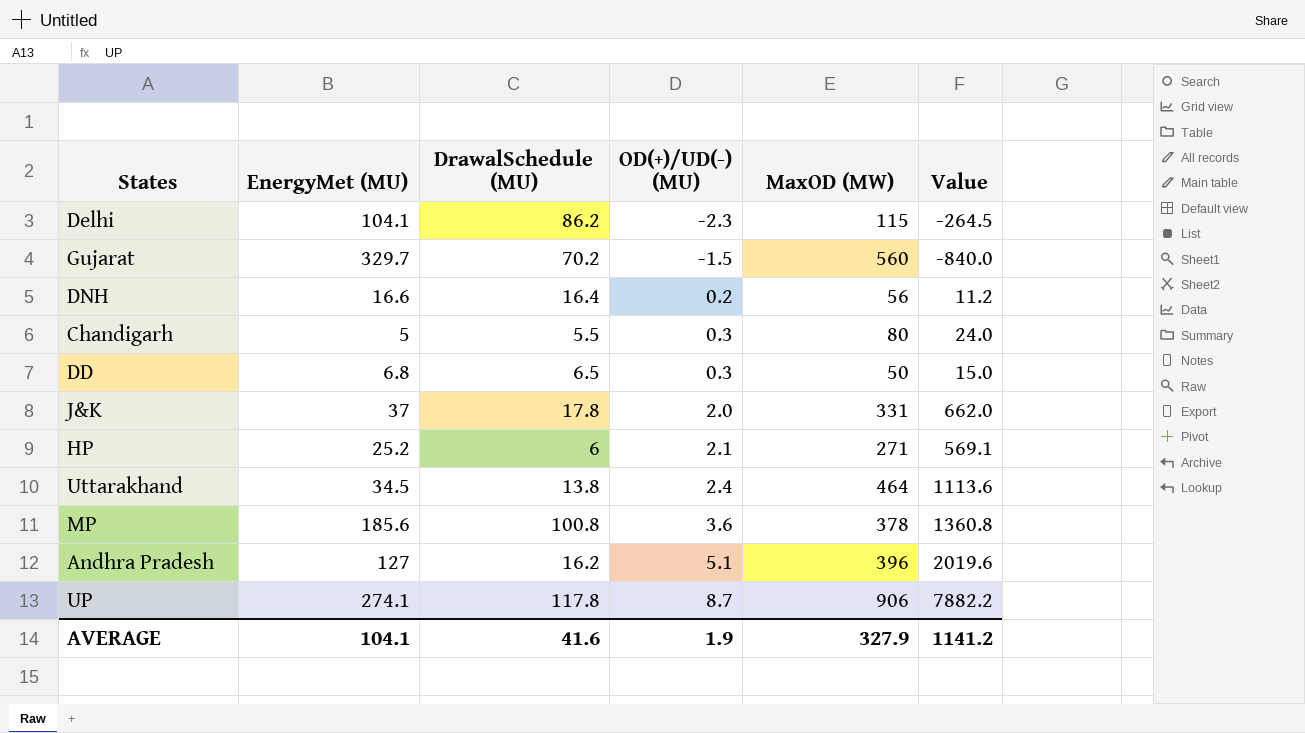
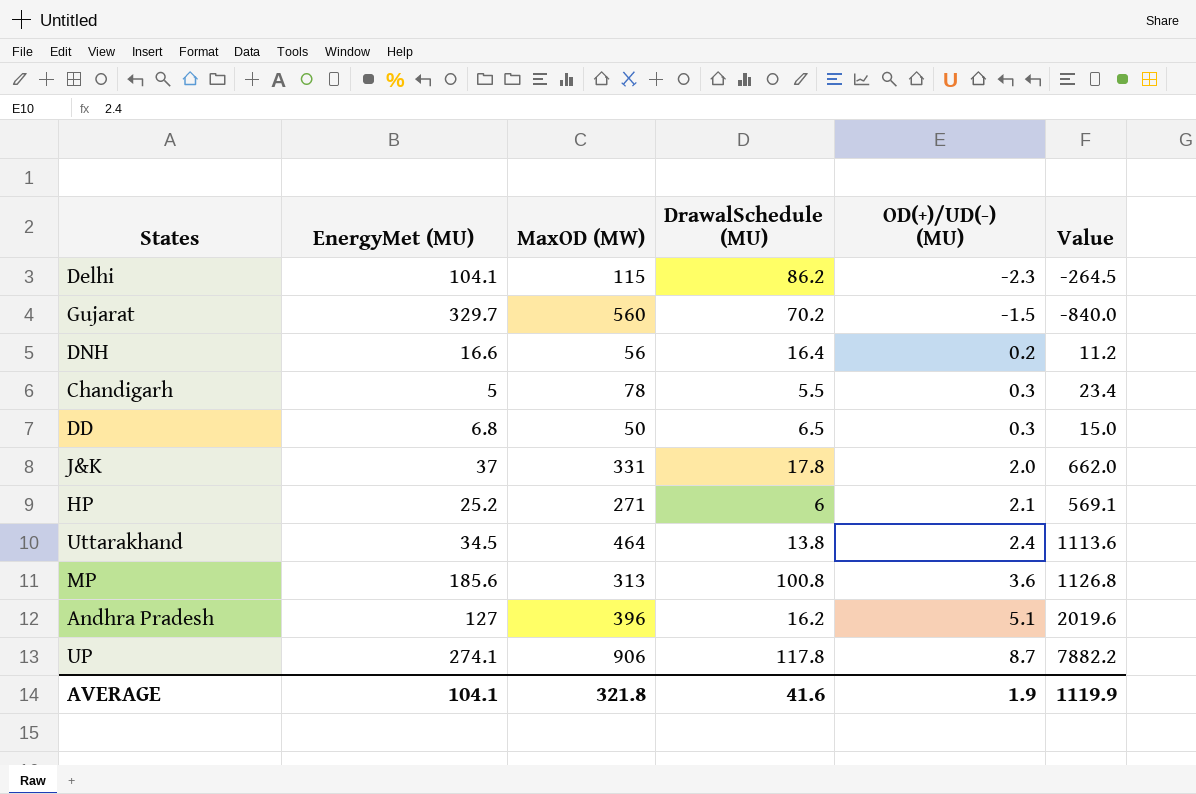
column MaxOD (MW) | position: 5 -> 3
Chandigarh | MaxOD (MW): 80 -> 78
Chandigarh | Value: 24.0 -> 23.4
MP | MaxOD (MW): 378 -> 313
MP | Value: 1360.8 -> 1126.8
AVERAGE | MaxOD (MW): 327.9 -> 321.8
AVERAGE | Value: 1141.2 -> 1119.9

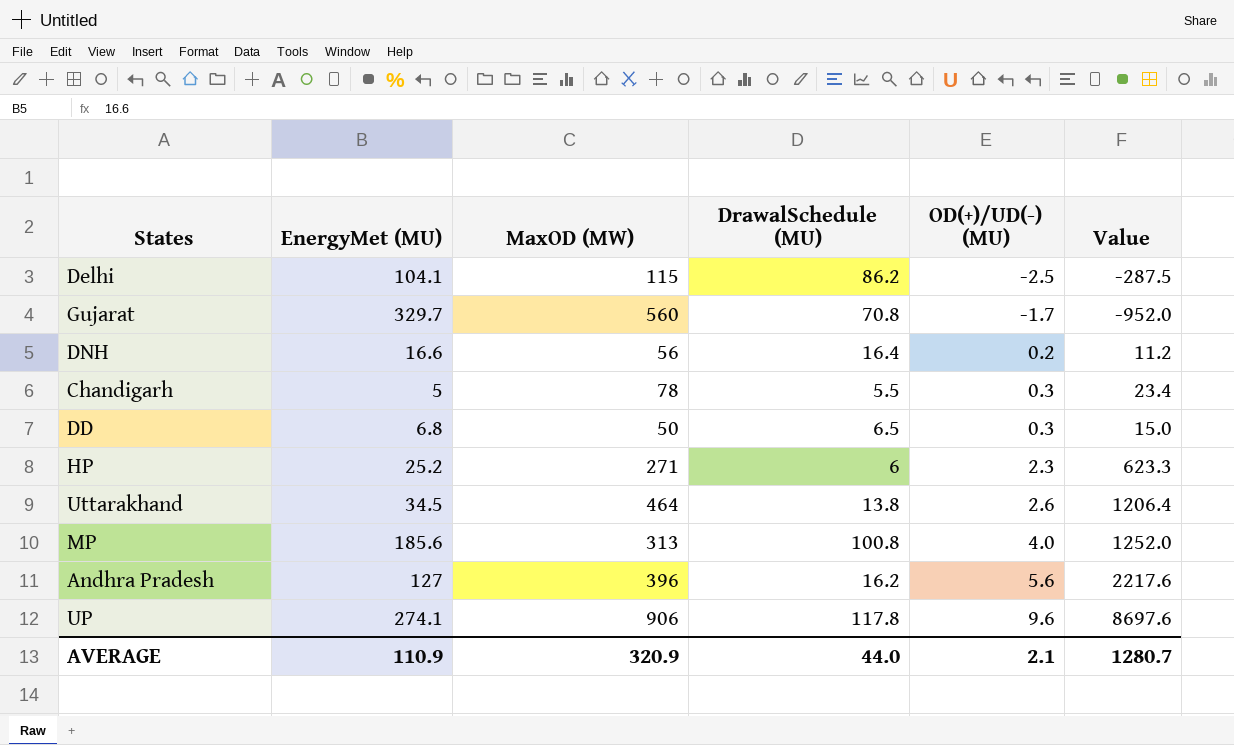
row J&K: 37 | 331 | 17.8 | 2.0 | 662.0 -> none
Delhi | OD(+)/UD(-) (MU): -2.3 -> -2.5
Delhi | Value: -264.5 -> -287.5
Gujarat | DrawalSchedule (MU): 70.2 -> 70.8
Gujarat | OD(+)/UD(-) (MU): -1.5 -> -1.7
Gujarat | Value: -840.0 -> -952.0
HP | OD(+)/UD(-) (MU): 2.1 -> 2.3
HP | Value: 569.1 -> 623.3
Uttarakhand | OD(+)/UD(-) (MU): 2.4 -> 2.6
Uttarakhand | Value: 1113.6 -> 1206.4
MP | OD(+)/UD(-) (MU): 3.6 -> 4.0
MP | Value: 1126.8 -> 1252.0
Andhra Pradesh | OD(+)/UD(-) (MU): 5.1 -> 5.6
Andhra Pradesh | Value: 2019.6 -> 2217.6
UP | OD(+)/UD(-) (MU): 8.7 -> 9.6
UP | Value: 7882.2 -> 8697.6
AVERAGE | EnergyMet (MU): 104.1 -> 110.9
AVERAGE | MaxOD (MW): 321.8 -> 320.9
AVERAGE | DrawalSchedule (MU): 41.6 -> 44.0
AVERAGE | OD(+)/UD(-) (MU): 1.9 -> 2.1
AVERAGE | Value: 1119.9 -> 1280.7

